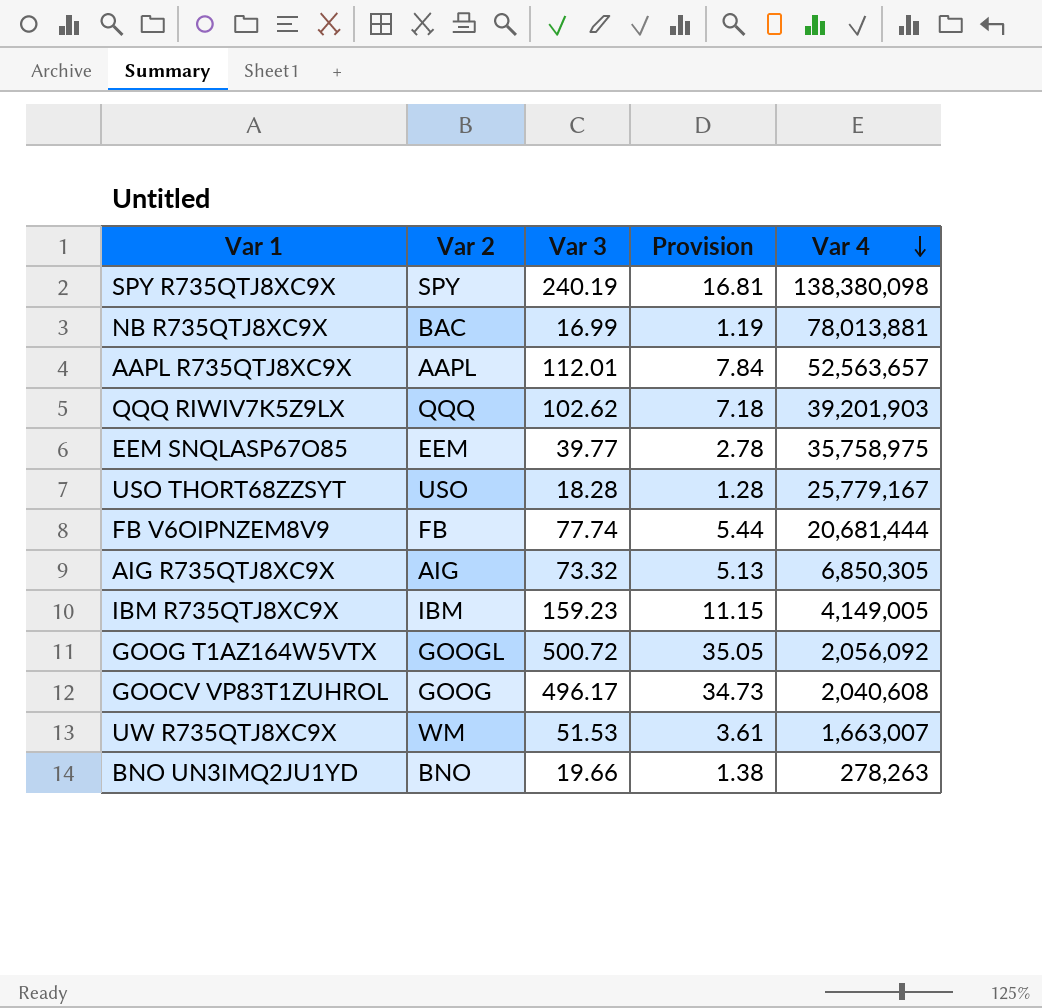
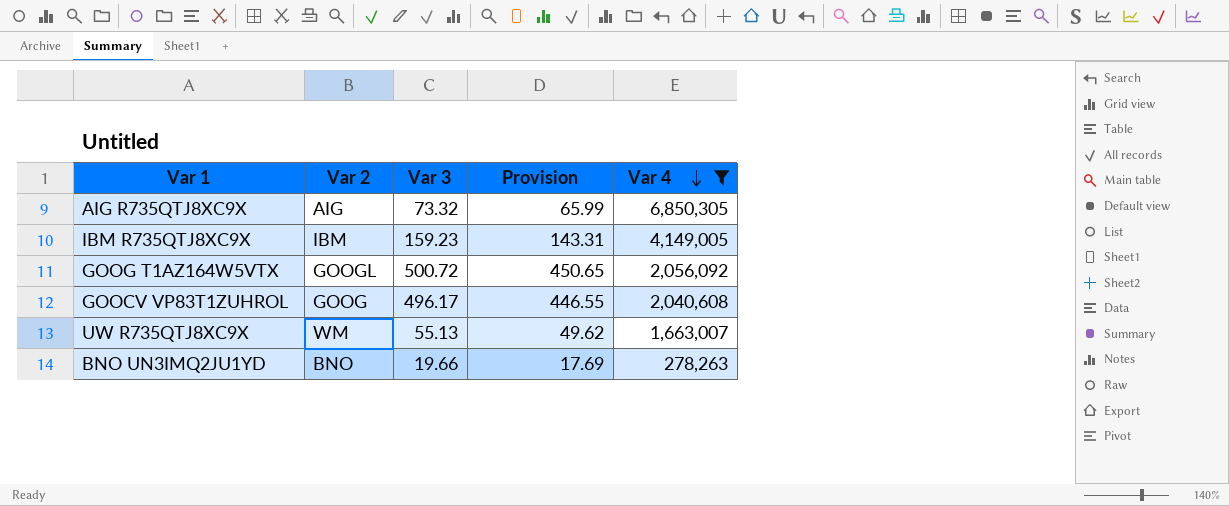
filter: none -> Var 4 <= 6,850,305
column Provision | formula: [Var 3] * 0.07 -> [Var 3] * 0.9
UW R735QTJ8XC9X | Var 3: 51.53 -> 55.13

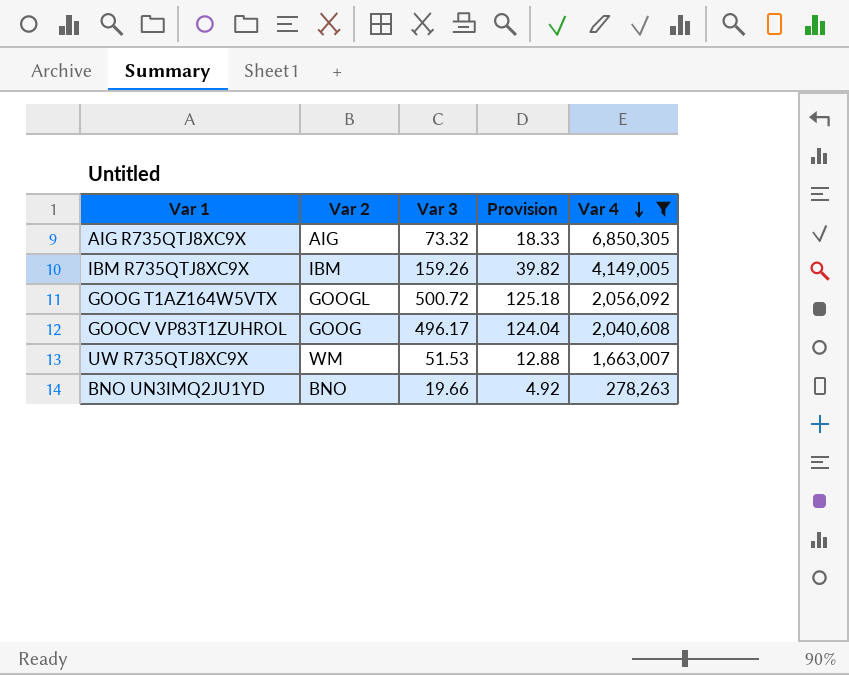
column Provision | formula: [Var 3] * 0.9 -> [Var 3] * 0.25
IBM R735QTJ8XC9X | Var 3: 159.23 -> 159.26
UW R735QTJ8XC9X | Var 3: 55.13 -> 51.53

